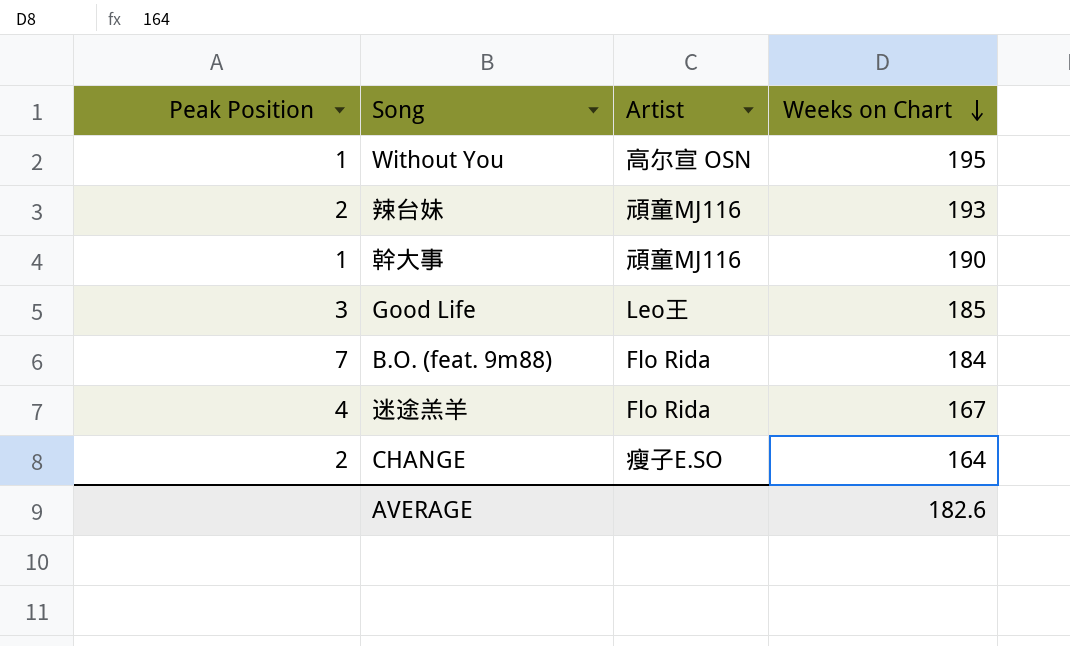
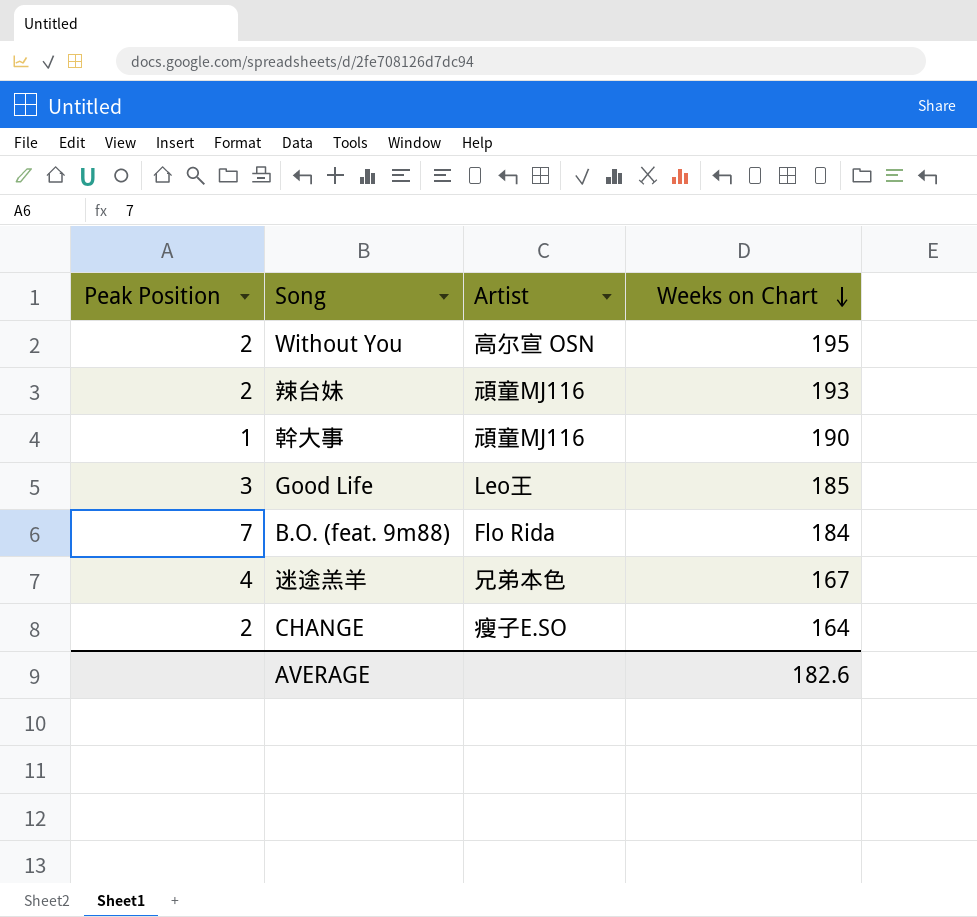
Without You | Peak Position: 1 -> 2
迷途羔羊 | Artist: Flo Rida -> 兄弟本色

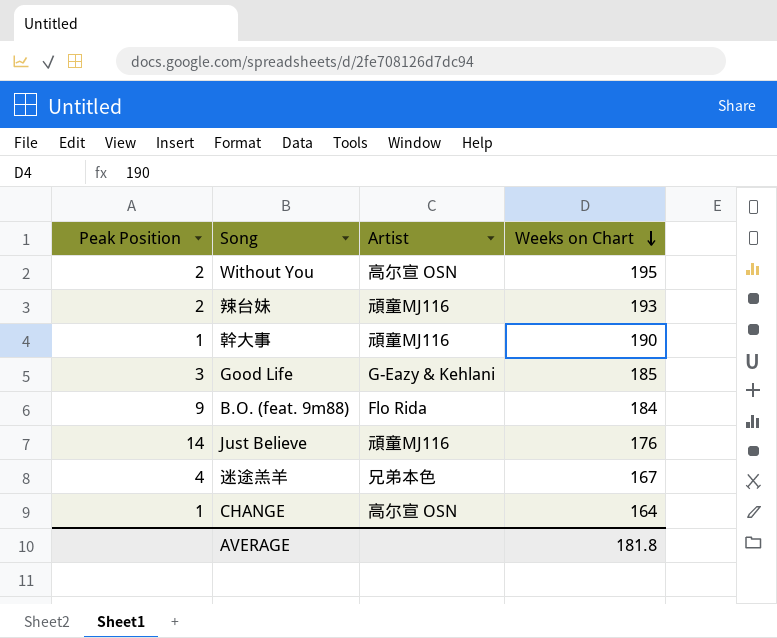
Good Life | Artist: Leo王 -> G-Eazy & Kehlani
B.O. (feat. 9m88) | Peak Position: 7 -> 9
row Just Believe: none -> 14 | 頑童MJ116 | 176
CHANGE | Peak Position: 2 -> 1
CHANGE | Artist: 瘦子E.SO -> 高尔宣 OSN
AVERAGE | Weeks on Chart: 182.6 -> 181.8

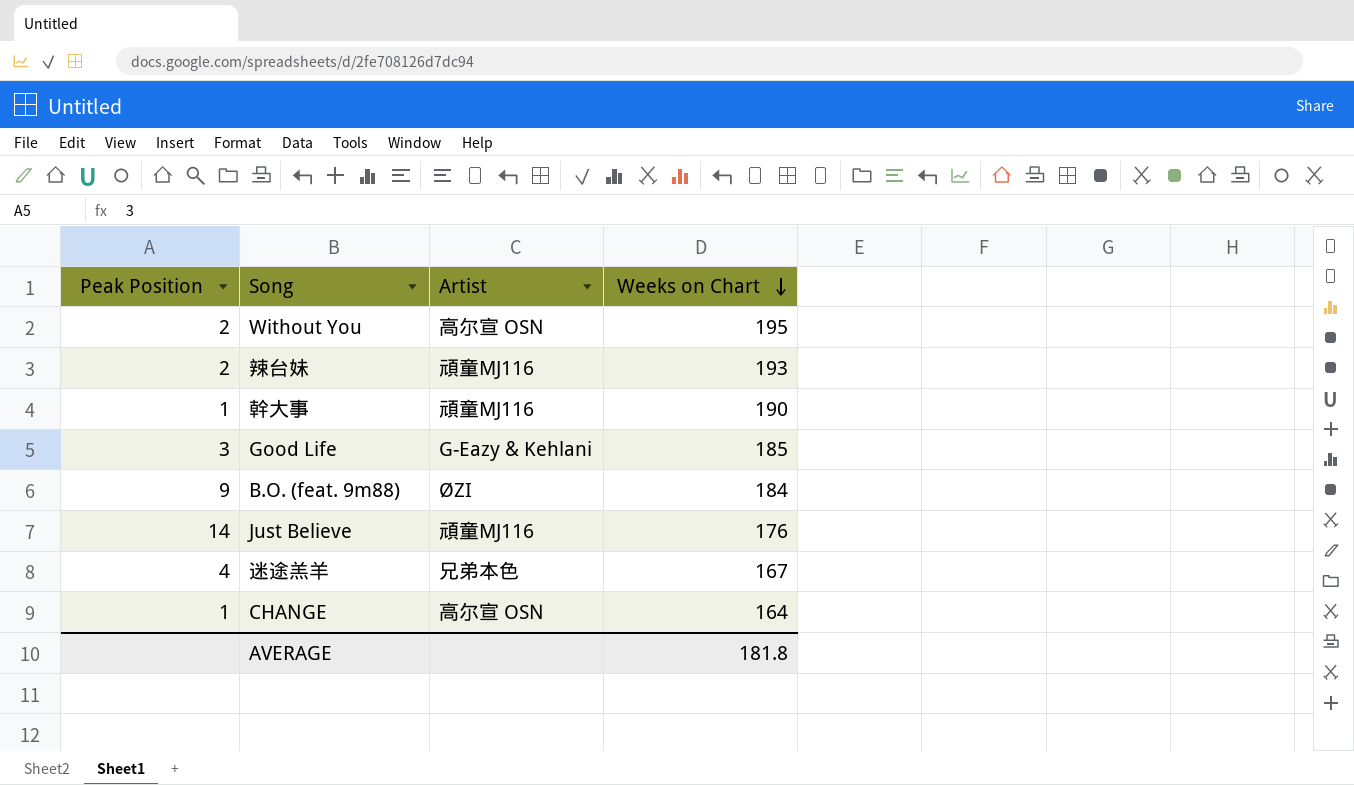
B.O. (feat. 9m88) | Artist: Flo Rida -> ØZI

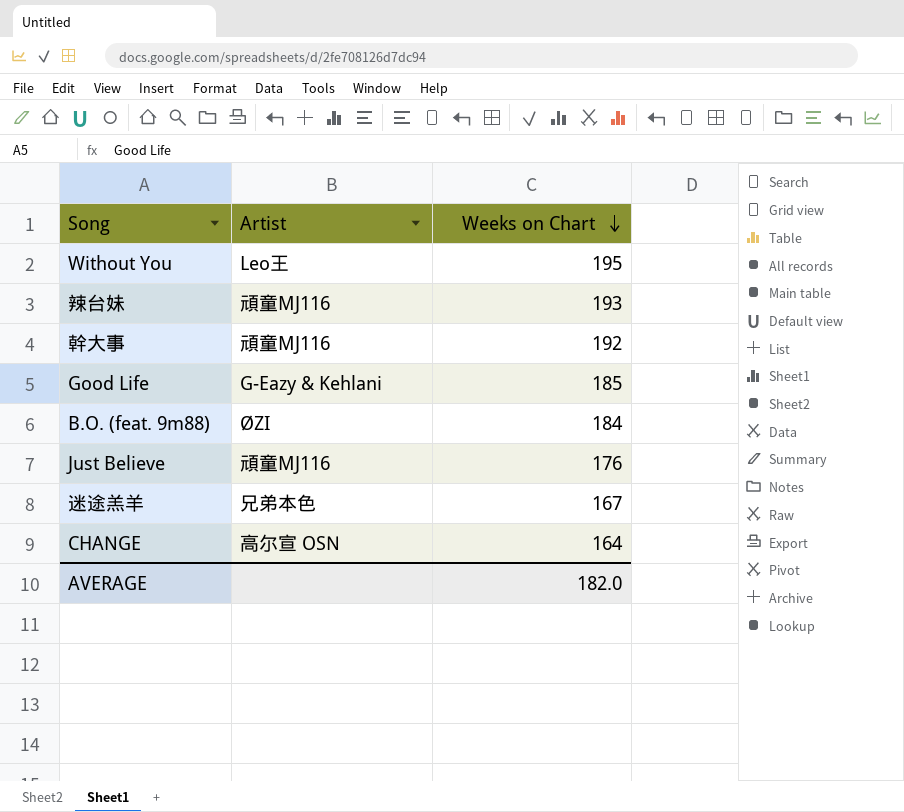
column Peak Position | position: 1 -> none
Without You | Artist: 高尔宣 OSN -> Leo王
幹大事 | Weeks on Chart: 190 -> 192
AVERAGE | Weeks on Chart: 181.8 -> 182.0

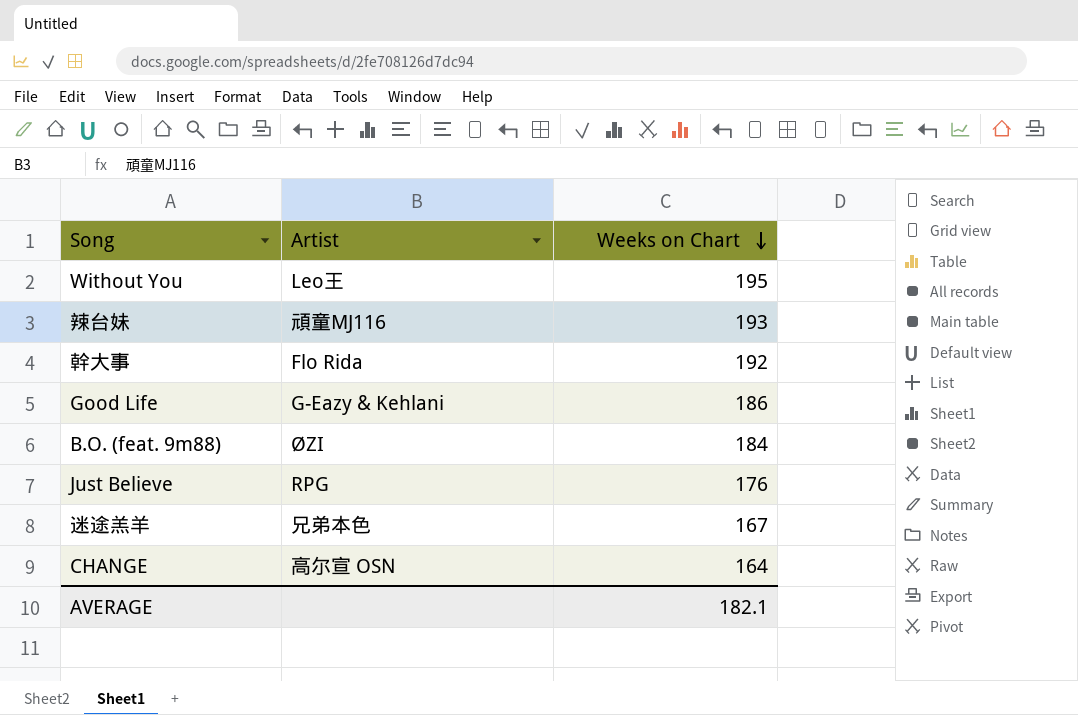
幹大事 | Artist: 頑童MJ116 -> Flo Rida
Good Life | Weeks on Chart: 185 -> 186
Just Believe | Artist: 頑童MJ116 -> RPG
AVERAGE | Weeks on Chart: 182.0 -> 182.1

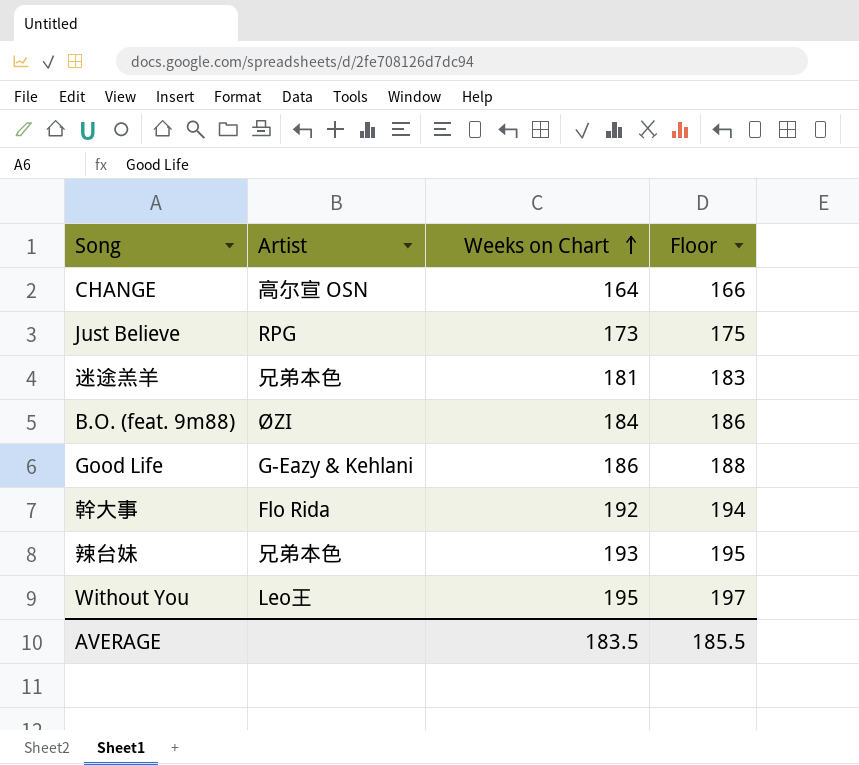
row order: Weeks on Chart descending -> Weeks on Chart ascending
column Floor | formula: none -> [Weeks on Chart] + 2
Just Believe | Weeks on Chart: 176 -> 173
迷途羔羊 | Weeks on Chart: 167 -> 181
辣台妹 | Artist: 頑童MJ116 -> 兄弟本色
AVERAGE | Weeks on Chart: 182.1 -> 183.5

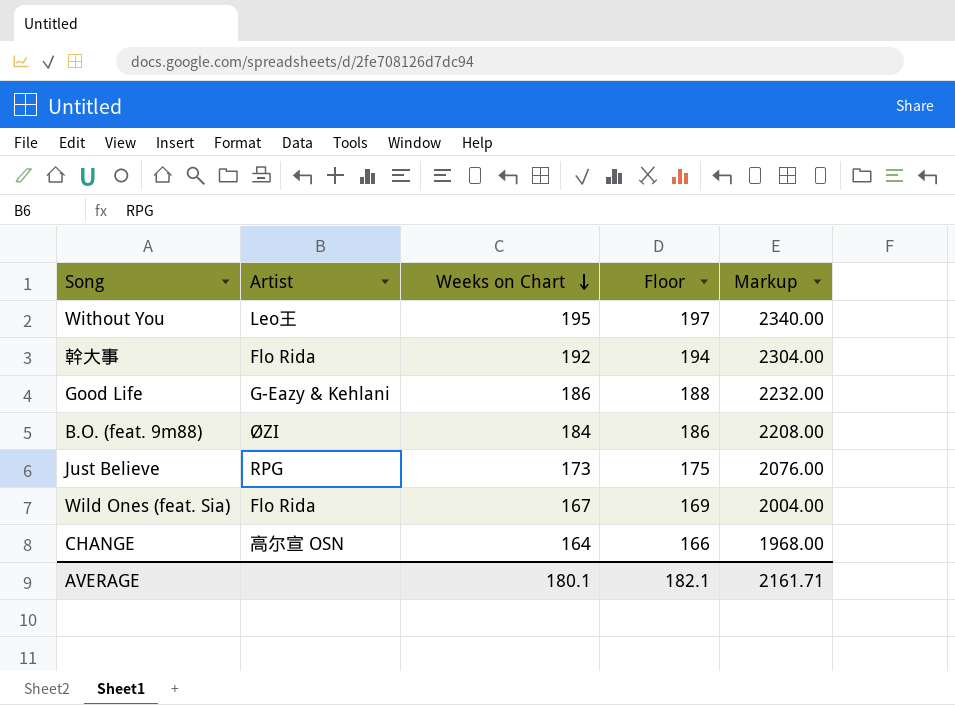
row order: Weeks on Chart ascending -> Weeks on Chart descending
column Markup | formula: none -> [Weeks on Chart] * 12
row 迷途羔羊: 兄弟本色 | 181 | 183 -> none
row 辣台妹: 兄弟本色 | 193 | 195 -> none
row Wild Ones (feat. Sia): none -> Flo Rida | 167 | 169 | 2004.00
AVERAGE | Weeks on Chart: 183.5 -> 180.1
AVERAGE | Floor: 185.5 -> 182.1

